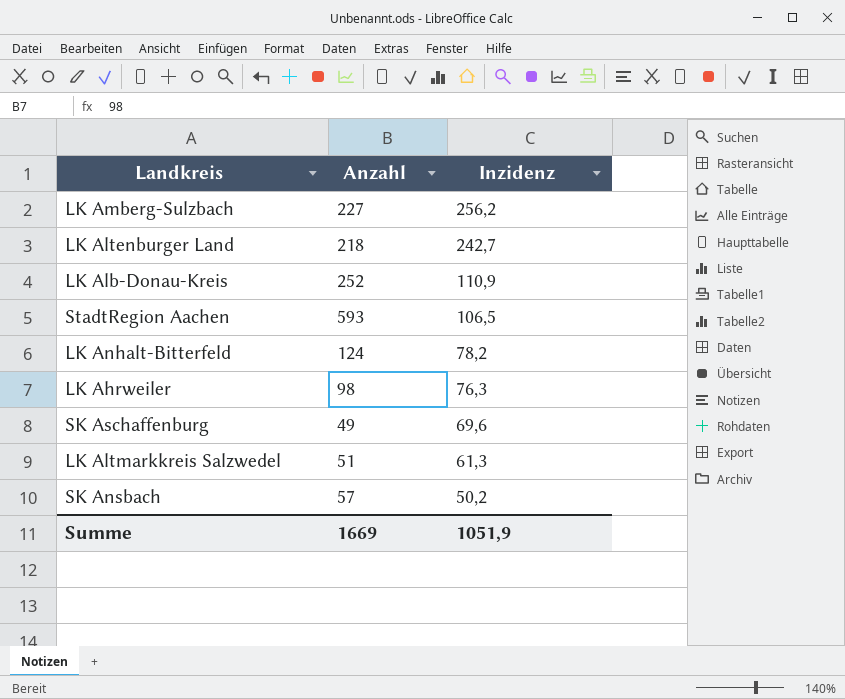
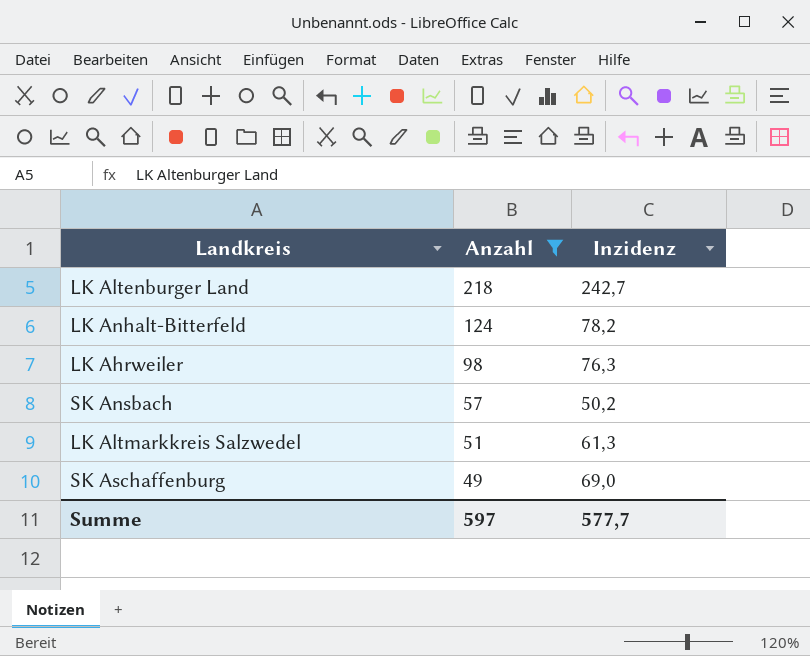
filter: none -> Anzahl <= 218
row order: Inzidenz descending -> Anzahl descending
SK Aschaffenburg | Inzidenz: 69,6 -> 69,0
Summe | Anzahl: 1669 -> 597
Summe | Inzidenz: 1051,9 -> 577,7

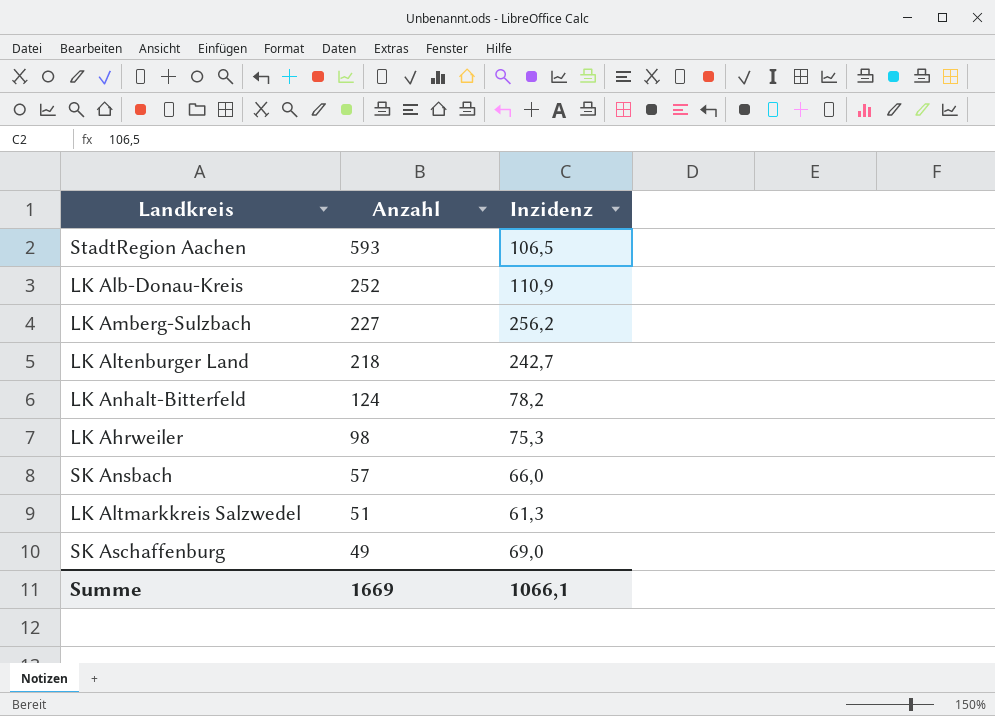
filter: Anzahl <= 218 -> none
LK Ahrweiler | Inzidenz: 76,3 -> 75,3
SK Ansbach | Inzidenz: 50,2 -> 66,0
Summe | Anzahl: 597 -> 1669
Summe | Inzidenz: 577,7 -> 1066,1

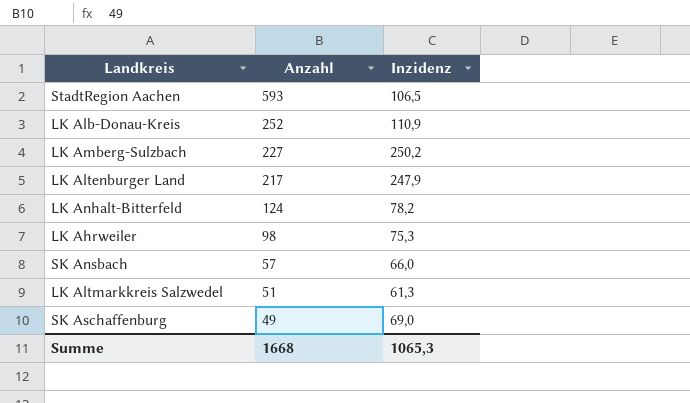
LK Amberg-Sulzbach | Inzidenz: 256,2 -> 250,2
LK Altenburger Land | Anzahl: 218 -> 217
LK Altenburger Land | Inzidenz: 242,7 -> 247,9
Summe | Anzahl: 1669 -> 1668
Summe | Inzidenz: 1066,1 -> 1065,3

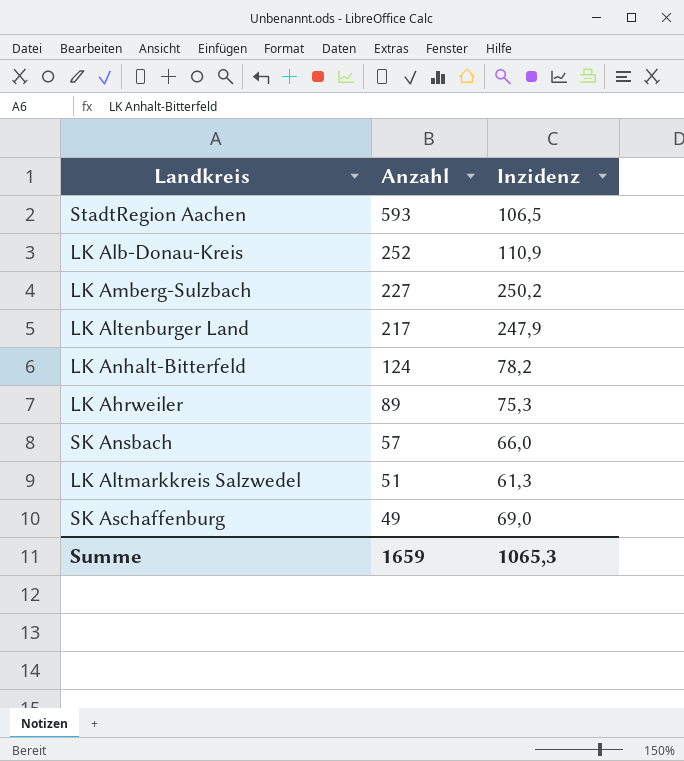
LK Ahrweiler | Anzahl: 98 -> 89
Summe | Anzahl: 1668 -> 1659

